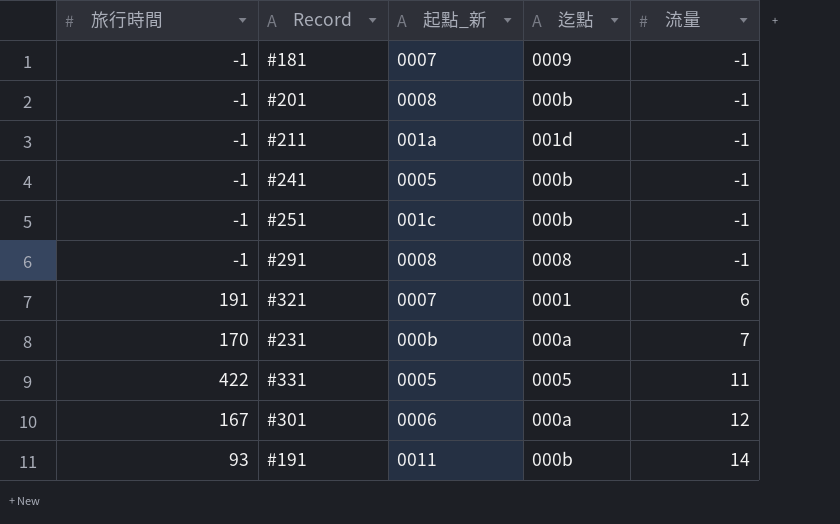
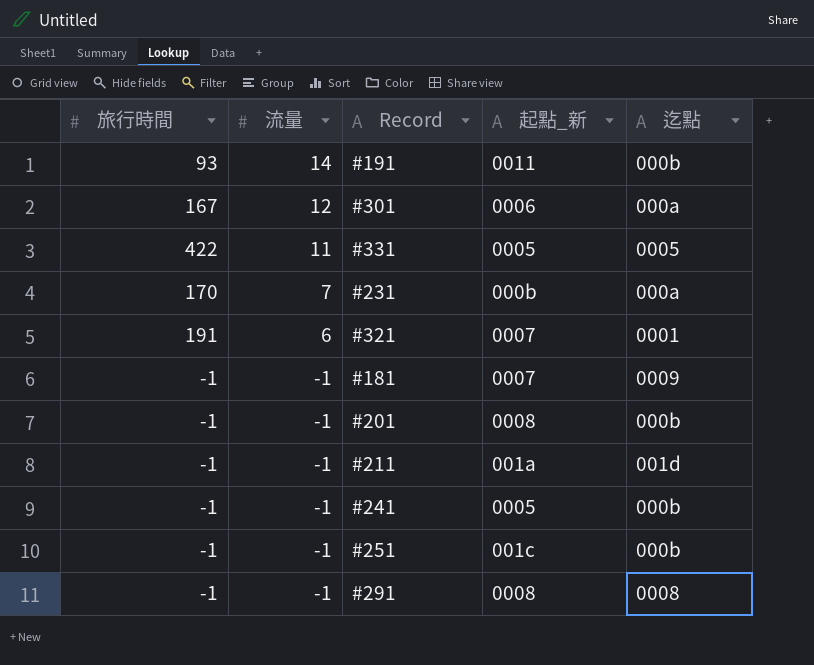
row order: 流量 ascending -> 流量 descending
column 流量 | position: 5 -> 2

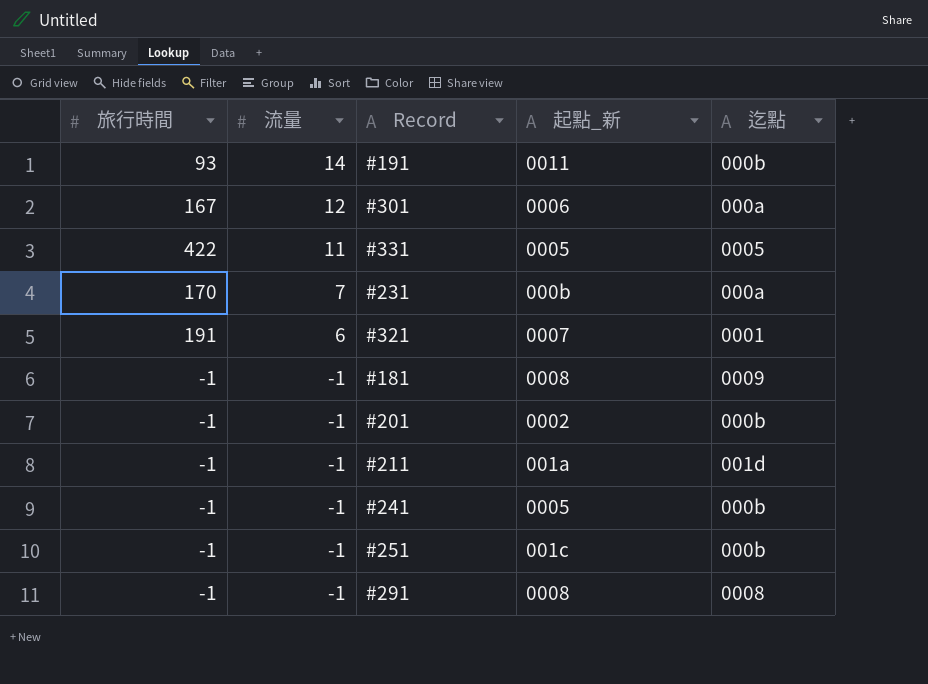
#181 | 起點_新: 0007 -> 0008
#201 | 起點_新: 0008 -> 0002

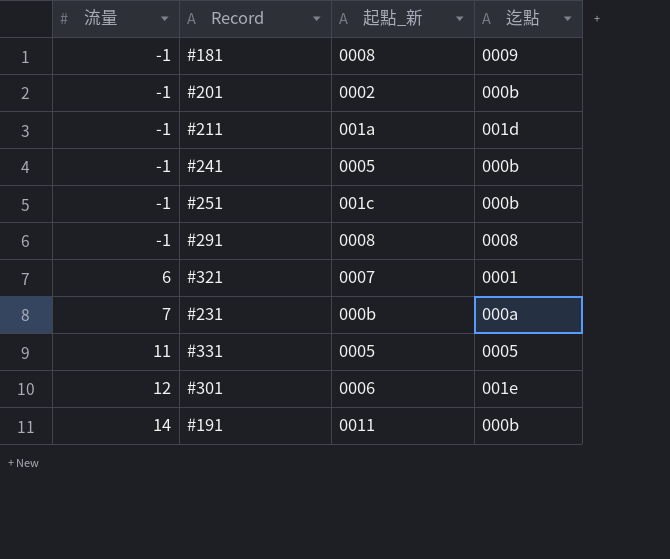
row order: 流量 descending -> 流量 ascending
column 旅行時間 | position: 1 -> none
#301 | 迄點: 000a -> 001e

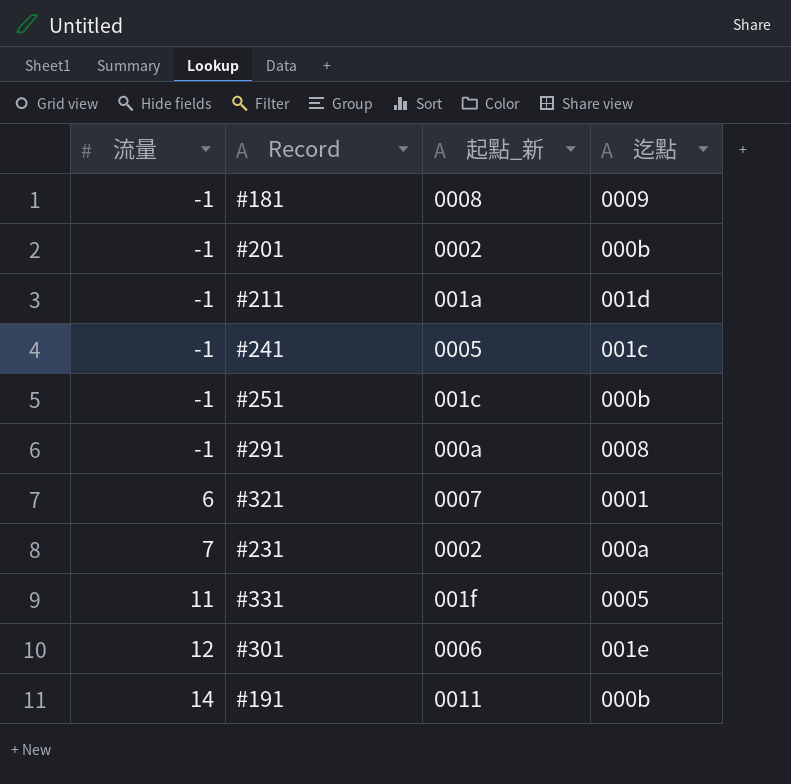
#241 | 迄點: 000b -> 001c
#291 | 起點_新: 0008 -> 000a
#231 | 起點_新: 000b -> 0002
#331 | 起點_新: 0005 -> 001f

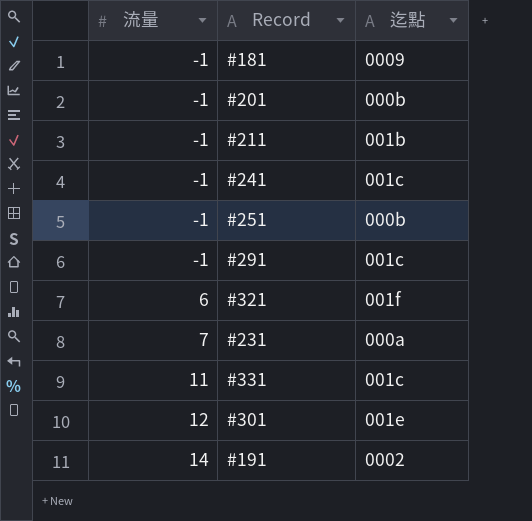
column 起點_新 | position: 3 -> none
#211 | 迄點: 001d -> 001b
#291 | 迄點: 0008 -> 001c
#321 | 迄點: 0001 -> 001f
#331 | 迄點: 0005 -> 001c
#191 | 迄點: 000b -> 0002

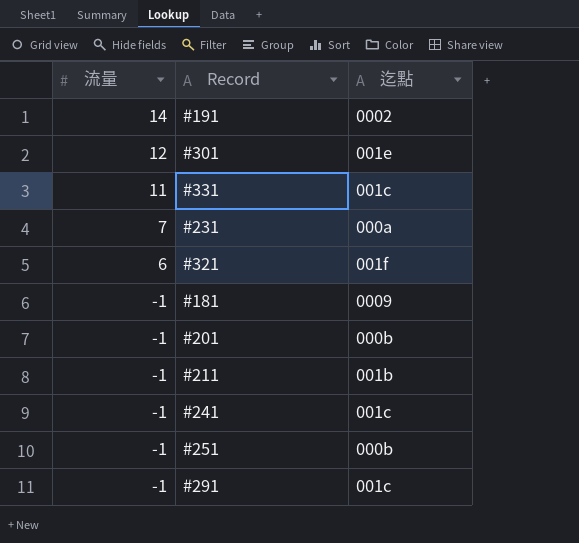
row order: 流量 ascending -> 流量 descending

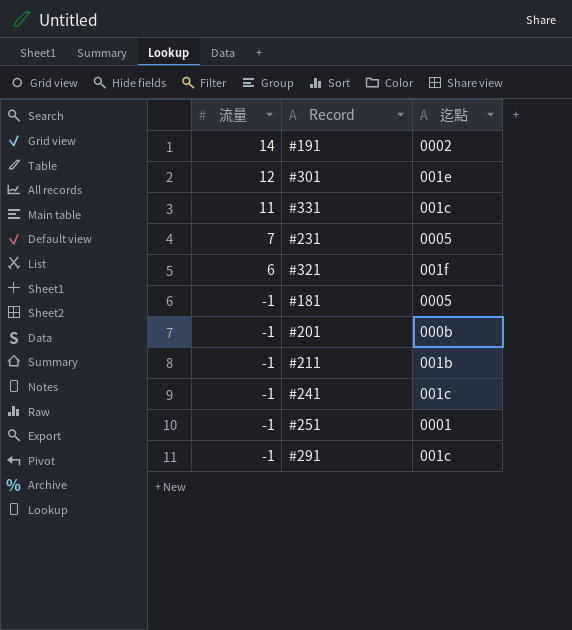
#231 | 迄點: 000a -> 0005
#181 | 迄點: 0009 -> 0005
#251 | 迄點: 000b -> 0001

